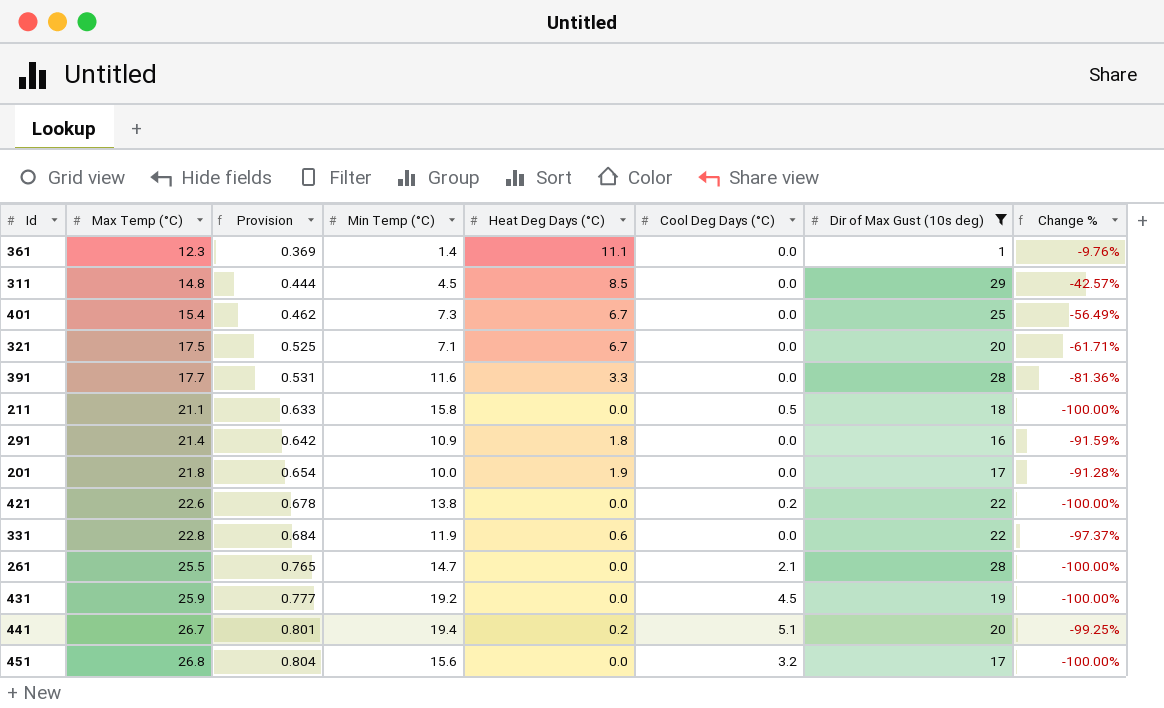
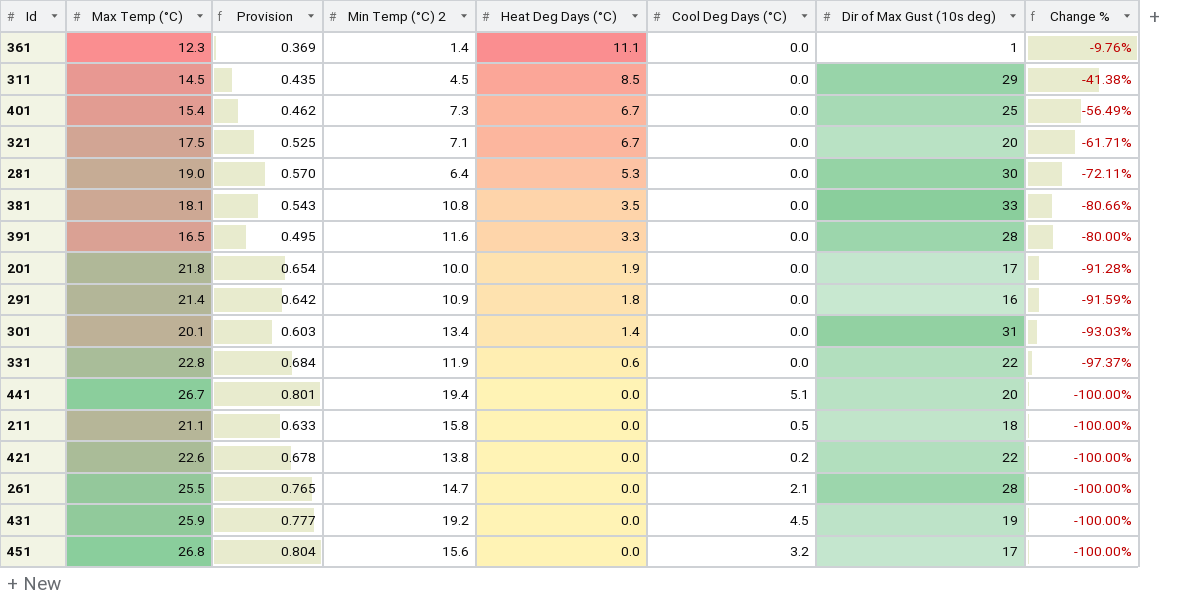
filter: Dir of Max Gust (10s deg) <= 29 -> none
row order: Max Temp (°C) ascending -> Heat Deg Days (°C) descending
column name: Min Temp (°C) -> Min Temp (°C) 2
311 | Max Temp (°C): 14.8 -> 14.5
311 | Provision: 0.444 -> 0.435
311 | Change %: -42.57% -> -41.38%
391 | Max Temp (°C): 17.7 -> 16.5
391 | Provision: 0.531 -> 0.495
391 | Change %: -81.36% -> -80.00%
441 | Heat Deg Days (°C): 0.2 -> 0.0
441 | Change %: -99.25% -> -100.00%

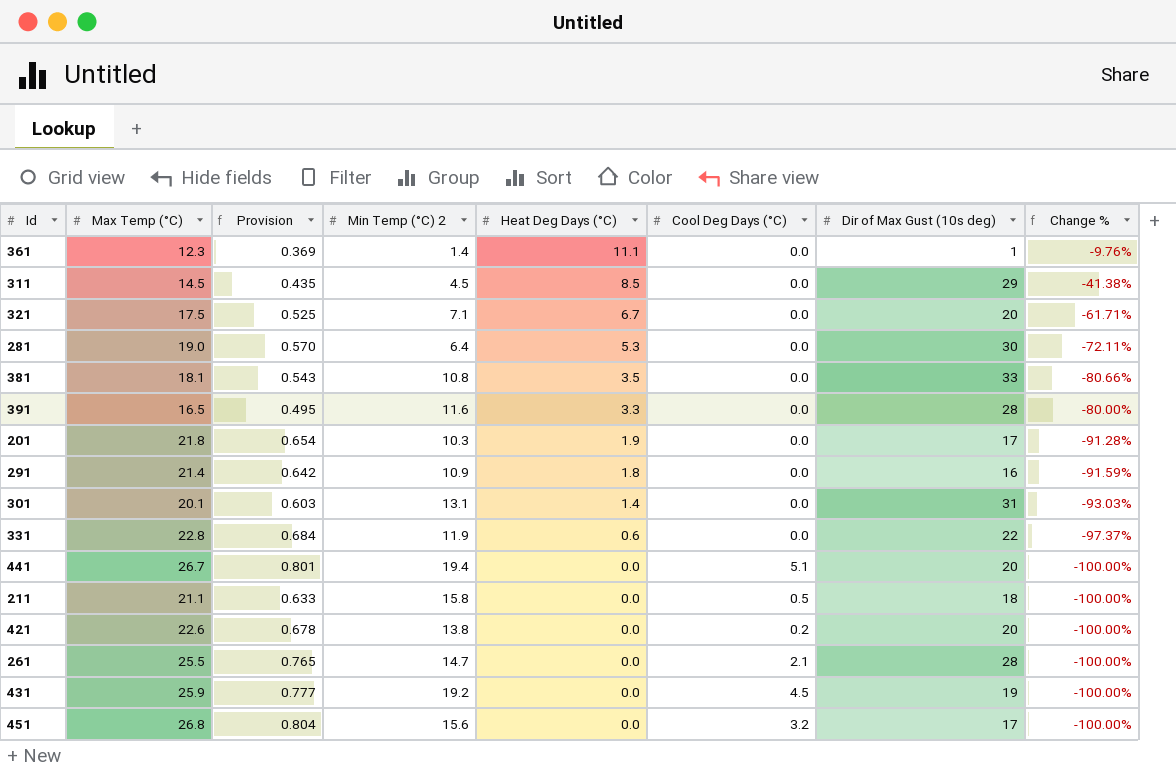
row 401: 15.4 | 0.462 | 7.3 | 6.7 | 0.0 | 25 | -56.49% -> none
201 | Min Temp (°C) 2: 10.0 -> 10.3
301 | Min Temp (°C) 2: 13.4 -> 13.1
421 | Dir of Max Gust (10s deg): 22 -> 20

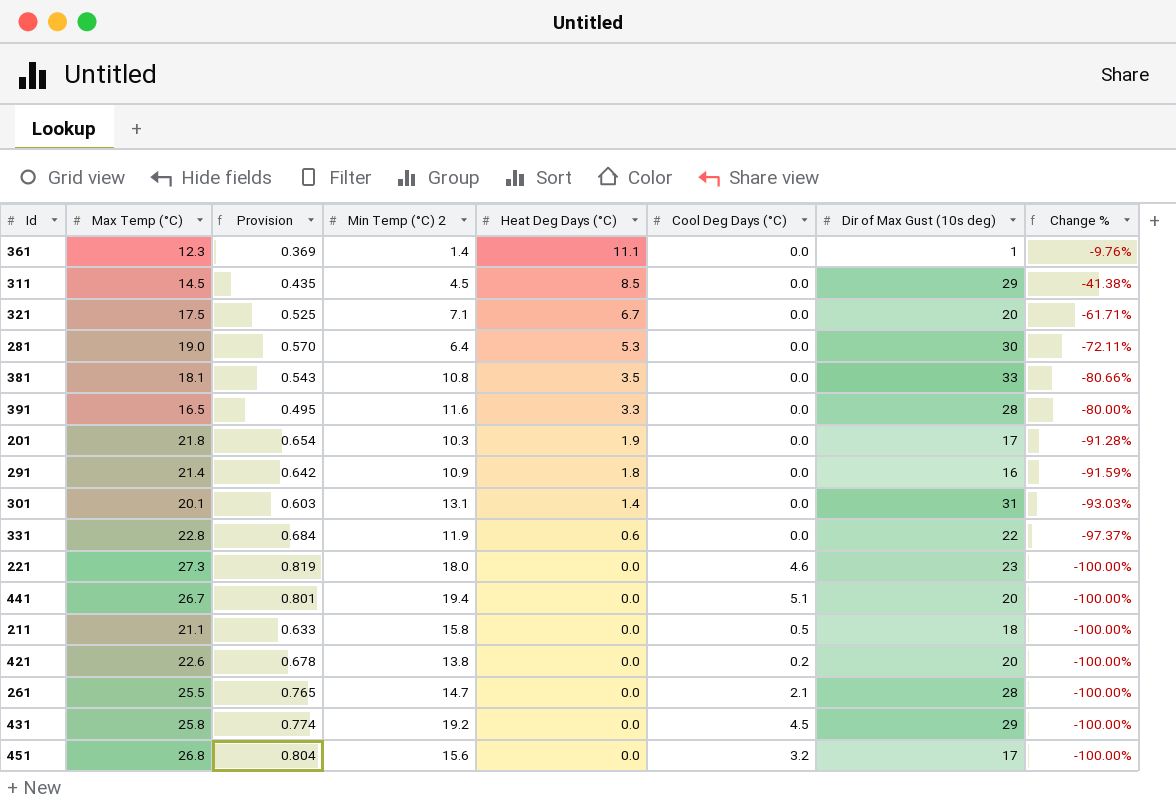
row 221: none -> 27.3 | 0.819 | 18.0 | 0.0 | 4.6 | 23 | -100.00%
431 | Max Temp (°C): 25.9 -> 25.8
431 | Provision: 0.777 -> 0.774
431 | Dir of Max Gust (10s deg): 19 -> 29

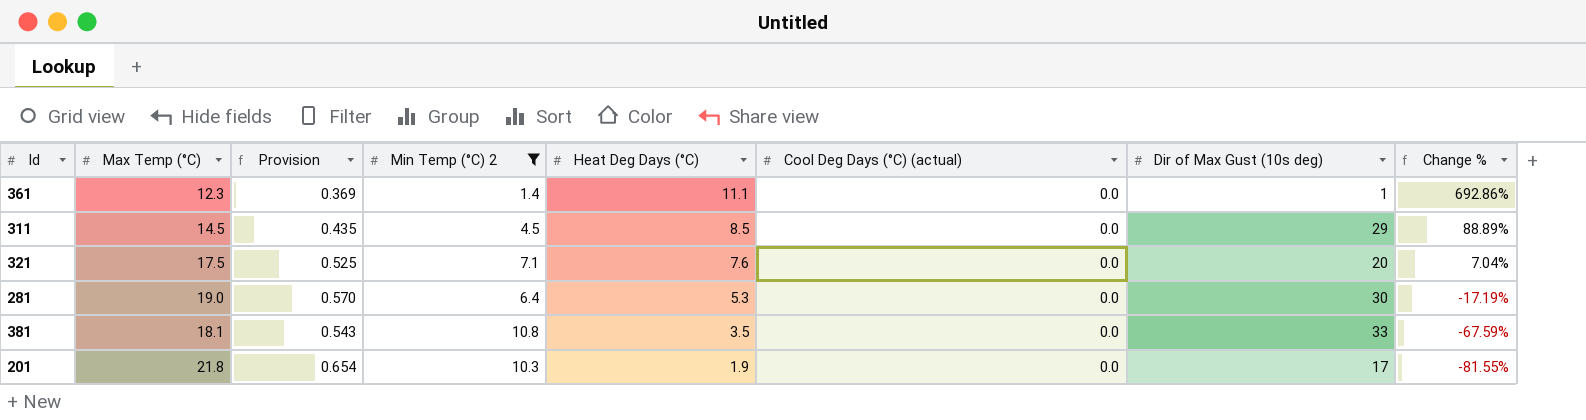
filter: none -> Min Temp (°C) 2 <= 10.8
column name: Cool Deg Days (°C) -> Cool Deg Days (°C) (actual)
column Change % | formula: ([Heat Deg Days (°C)] - [Max Temp (°C)]) / [Max Temp (°C)] -> ([Heat Deg Days (°C)] - [Min Temp (°C) 2]) / [Min Temp (°C) 2]
321 | Heat Deg Days (°C): 6.7 -> 7.6

